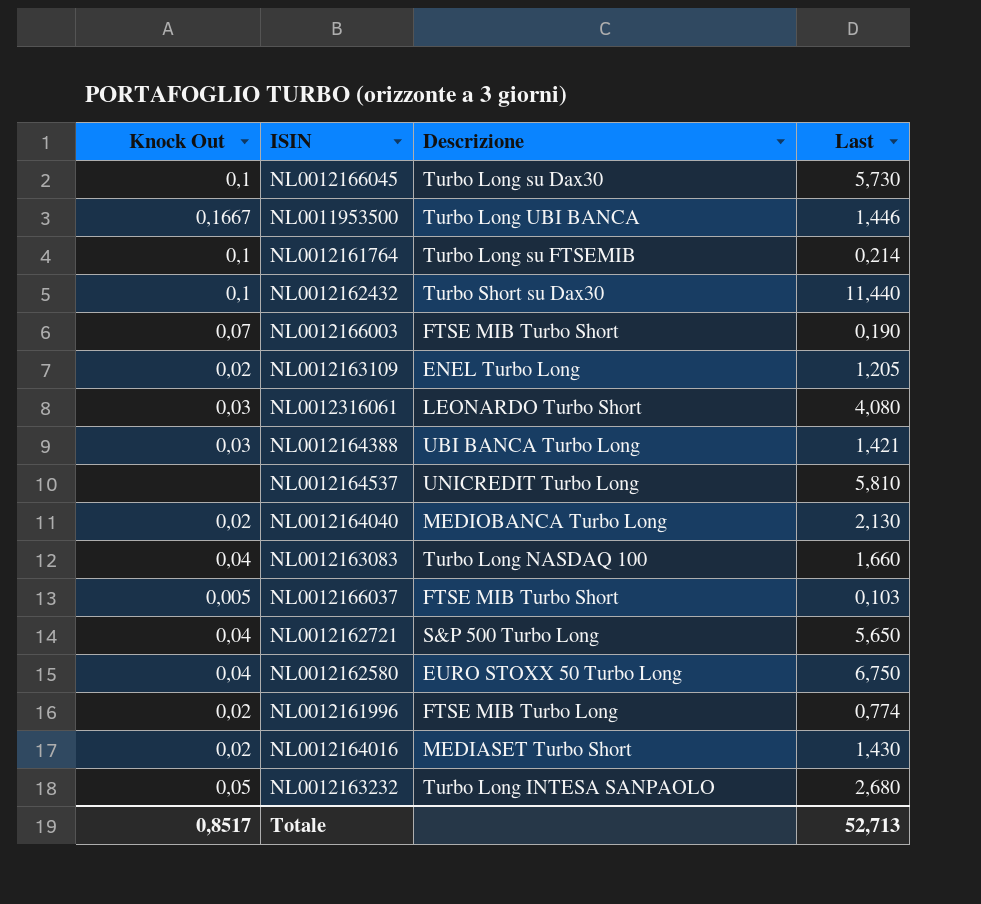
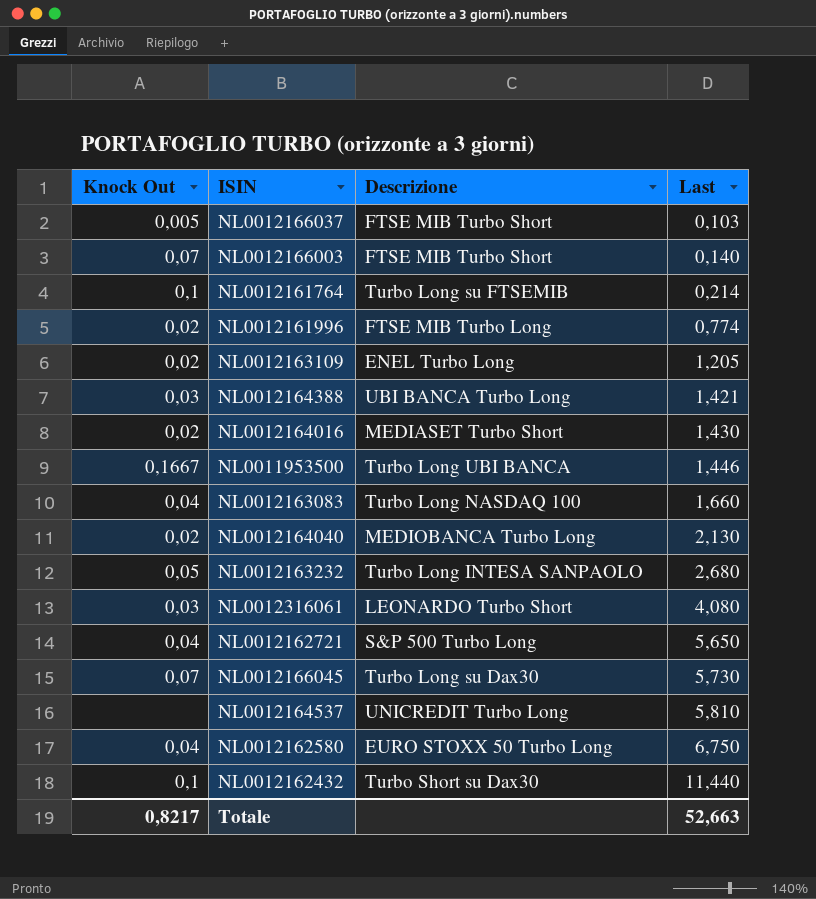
row order: none -> Last ascending
NL0012166003 | Last: 0,190 -> 0,140
NL0012166045 | Knock Out: 0,1 -> 0,07
Totale | Knock Out: 0,8517 -> 0,8217
Totale | Last: 52,713 -> 52,663

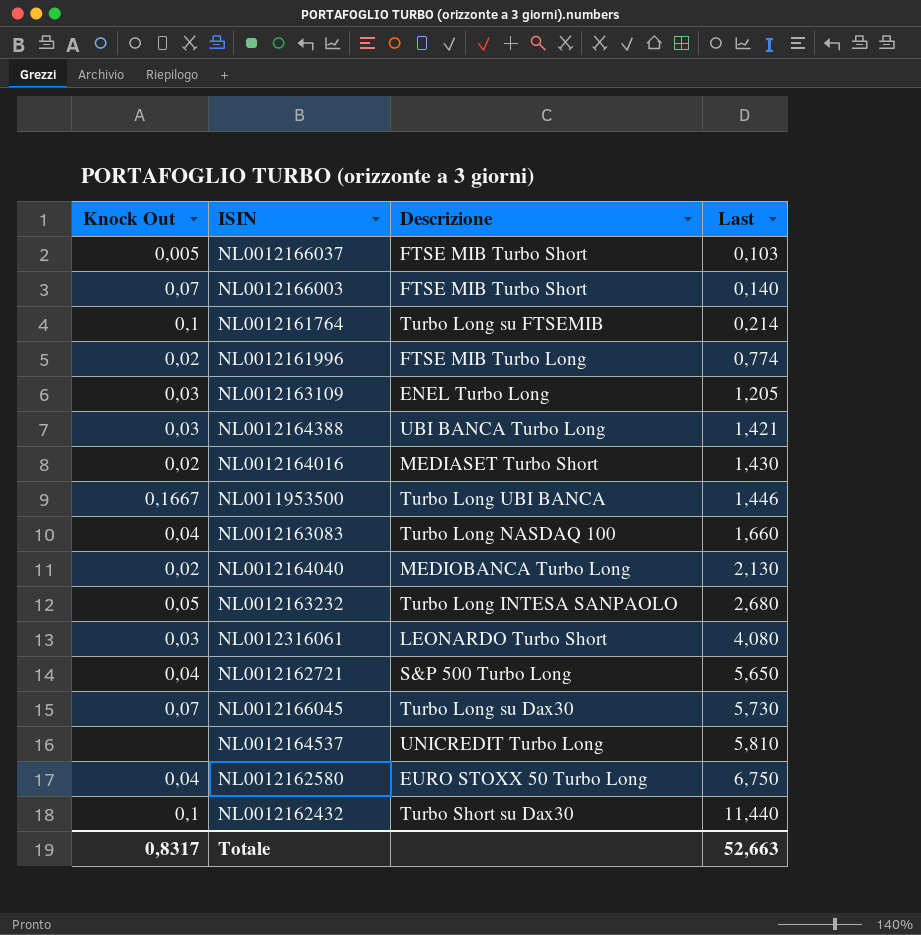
NL0012163109 | Knock Out: 0,02 -> 0,03
Totale | Knock Out: 0,8217 -> 0,8317

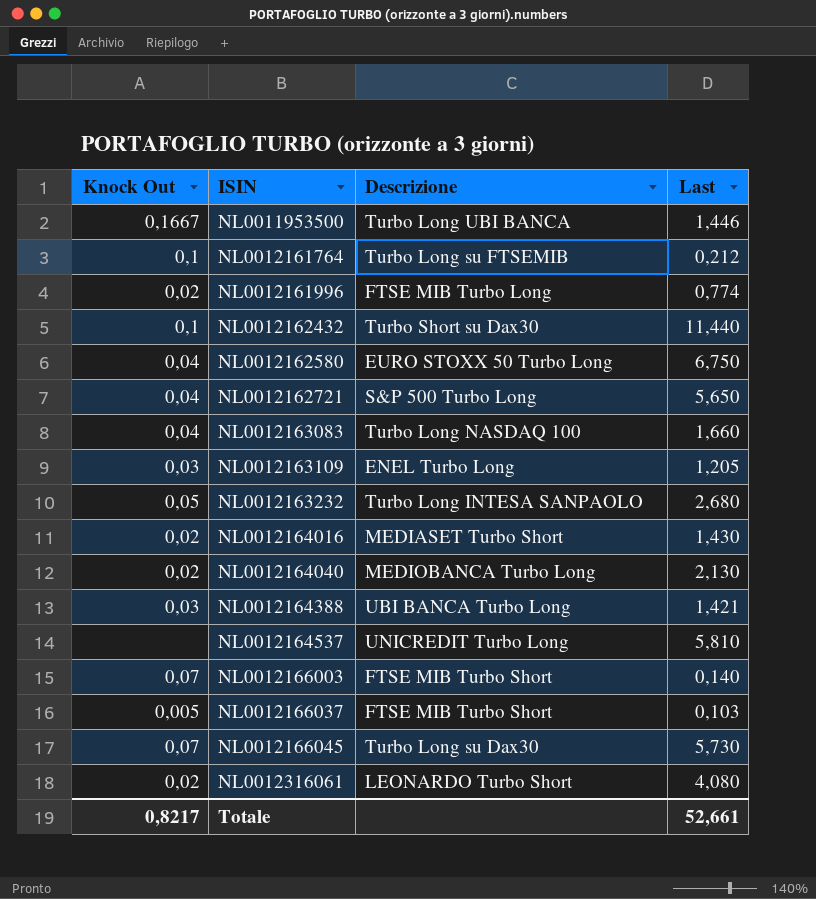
row order: Last ascending -> ISIN ascending
NL0012161764 | Last: 0,214 -> 0,212
NL0012316061 | Knock Out: 0,03 -> 0,02
Totale | Knock Out: 0,8317 -> 0,8217
Totale | Last: 52,663 -> 52,661

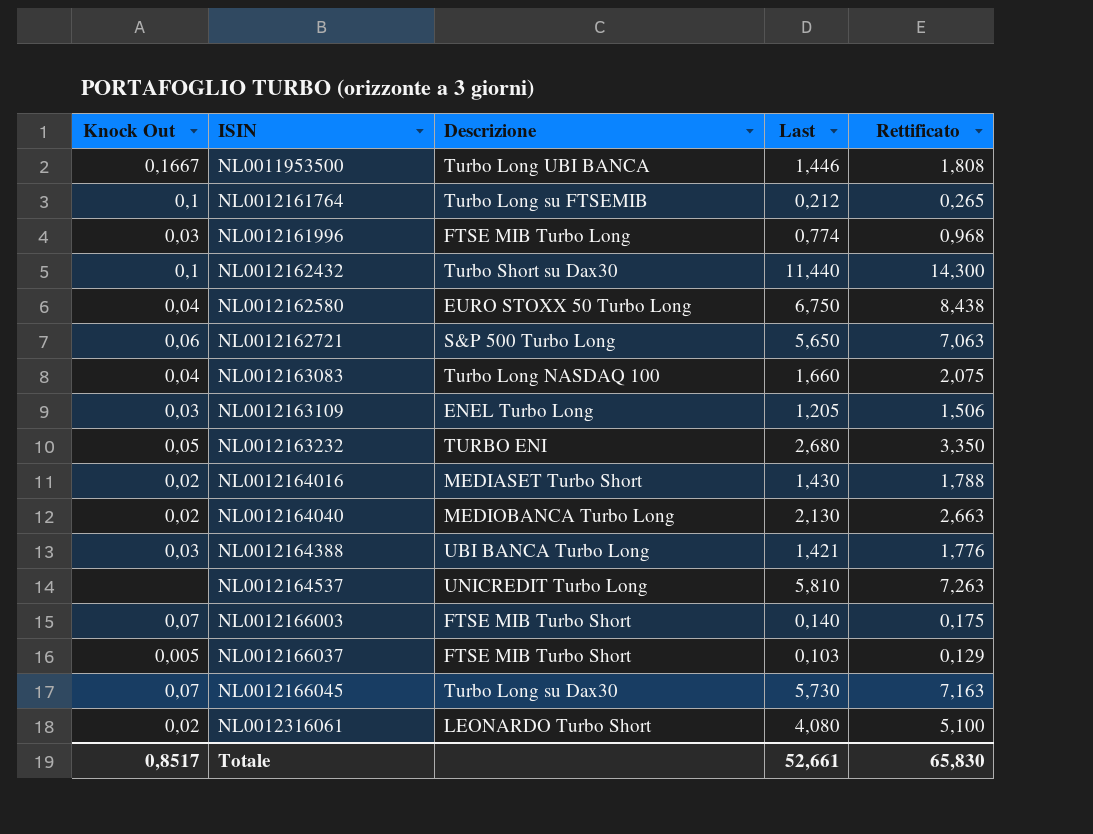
column Rettificato | formula: none -> [Last] * 1,25
NL0012161996 | Knock Out: 0,02 -> 0,03
NL0012162721 | Knock Out: 0,04 -> 0,06
NL0012163232 | Descrizione: Turbo Long INTESA SANPAOLO -> TURBO ENI
Totale | Knock Out: 0,8217 -> 0,8517

